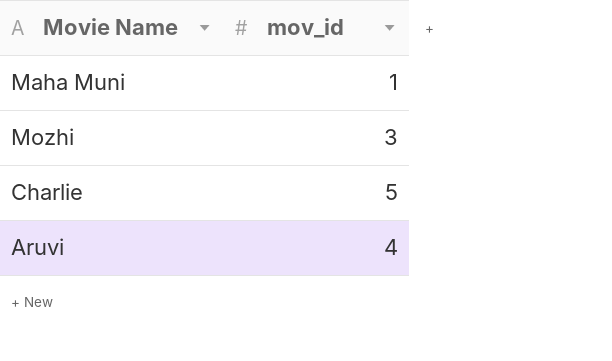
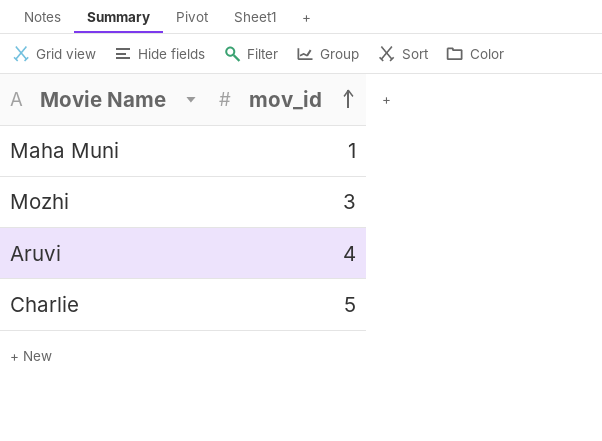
row order: none -> mov_id ascending

